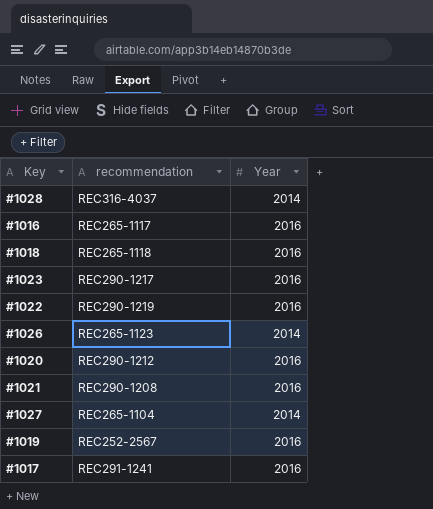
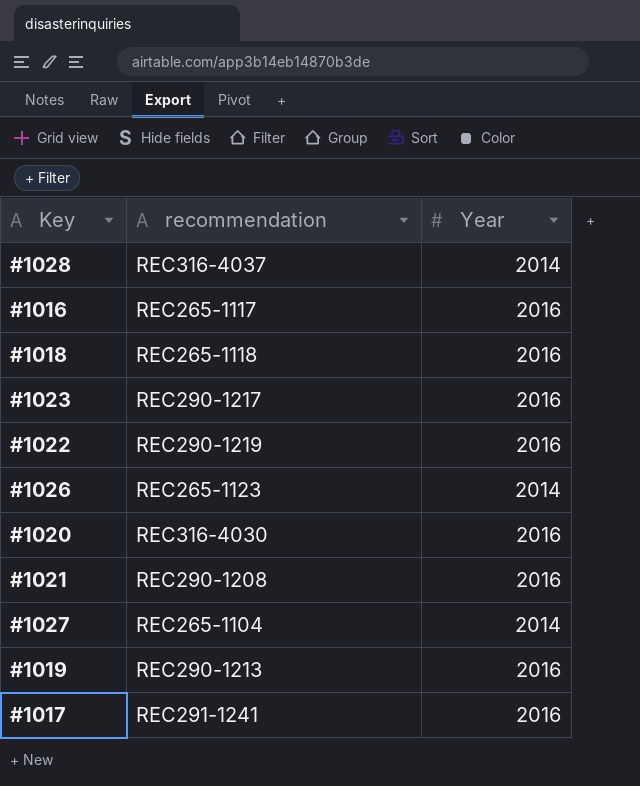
#1020 | recommendation: REC290-1212 -> REC316-4030
#1019 | recommendation: REC252-2567 -> REC290-1213

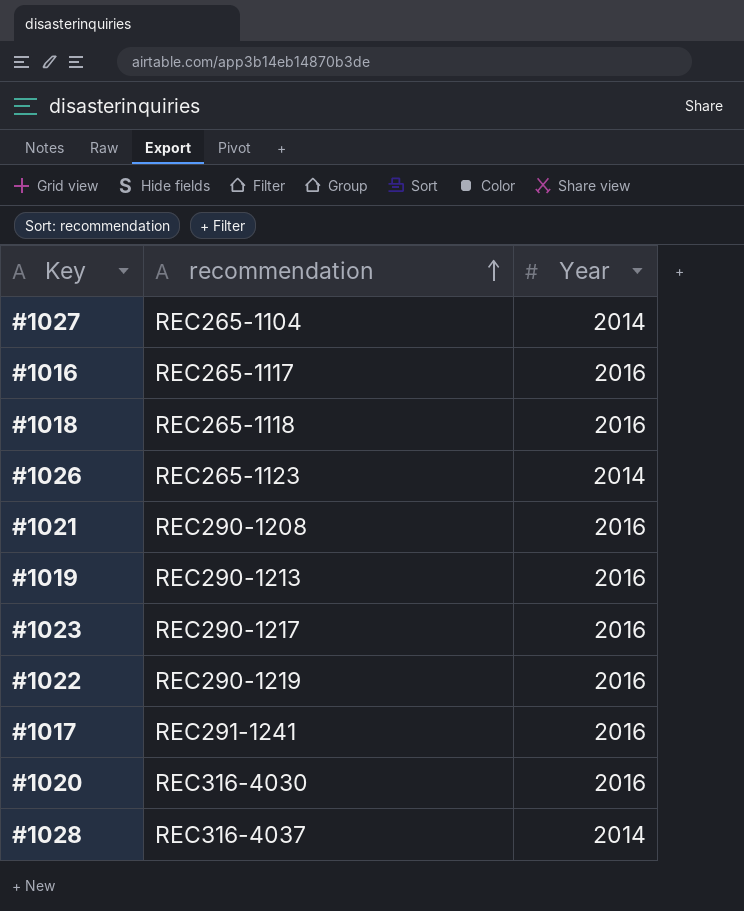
row order: none -> recommendation ascending

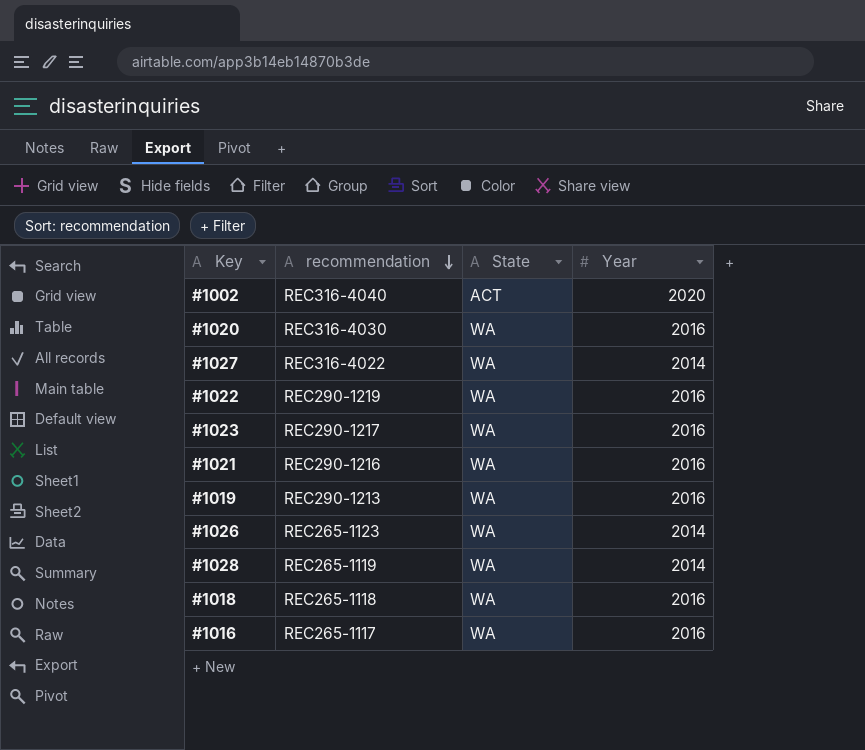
row order: recommendation ascending -> recommendation descending
column State | position: none -> 3
row #1017: REC291-1241 | 2016 -> none
row #1002: none -> REC316-4040 | ACT | 2020
#1027 | recommendation: REC265-1104 -> REC316-4022
#1021 | recommendation: REC290-1208 -> REC290-1216
#1028 | recommendation: REC316-4037 -> REC265-1119

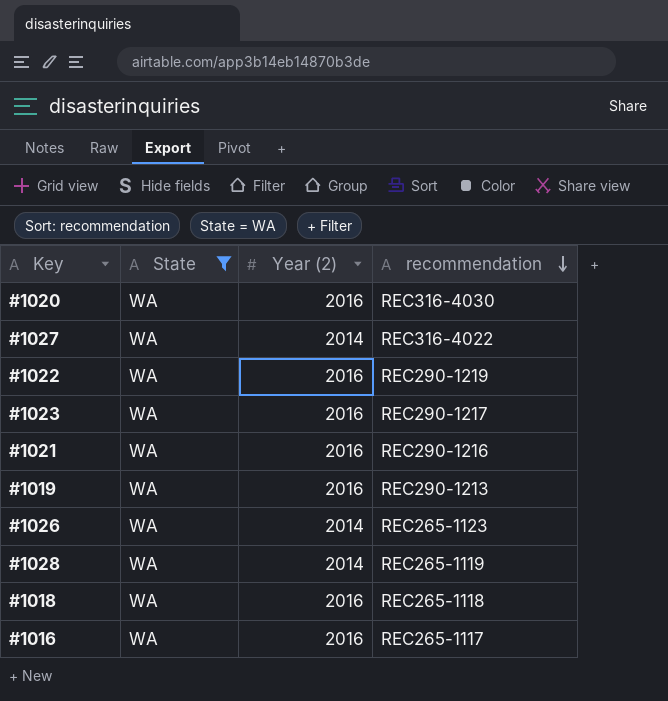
filter: none -> State = WA
column name: Year -> Year (2)
column recommendation | position: 2 -> 4

